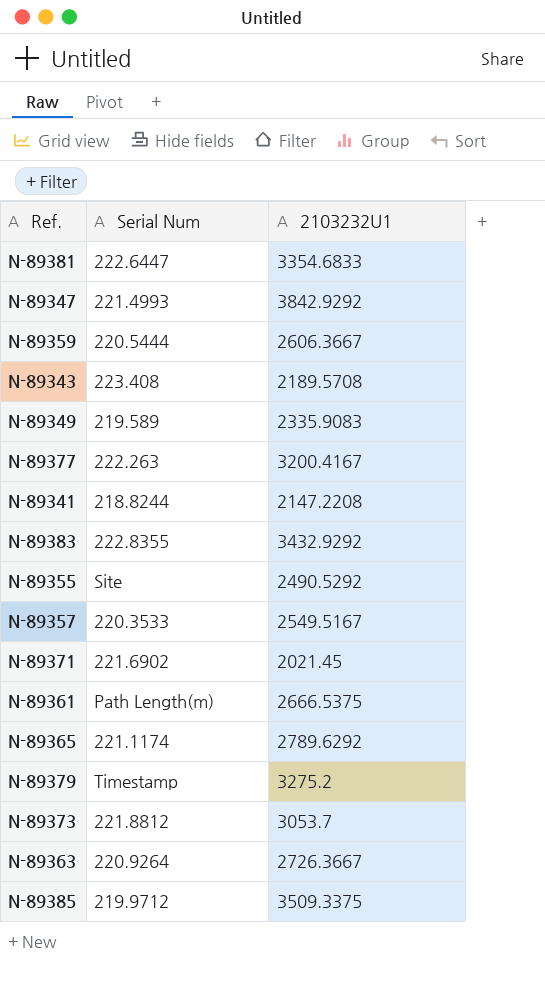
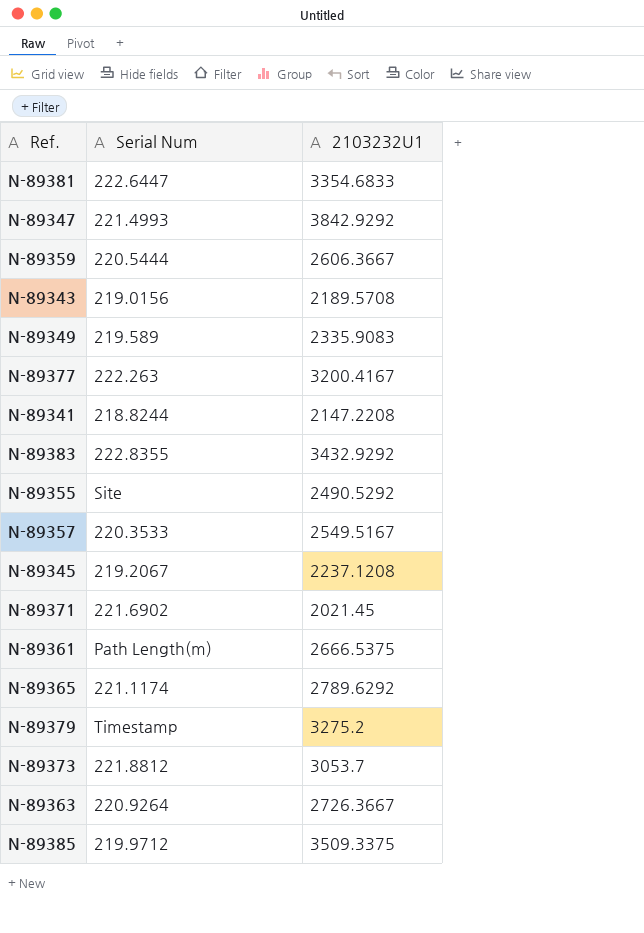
N-89343 | Serial Num: 223.408 -> 219.0156
row N-89345: none -> 219.2067 | 2237.1208

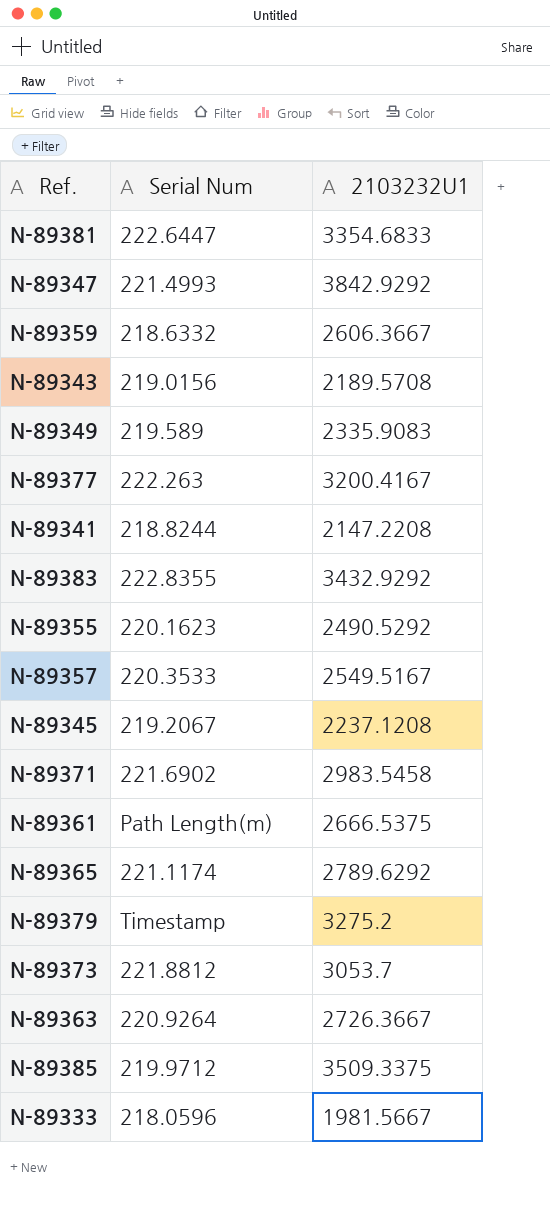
N-89359 | Serial Num: 220.5444 -> 218.6332
N-89355 | Serial Num: Site -> 220.1623
N-89371 | 2103232U1: 2021.45 -> 2983.5458
row N-89333: none -> 218.0596 | 1981.5667

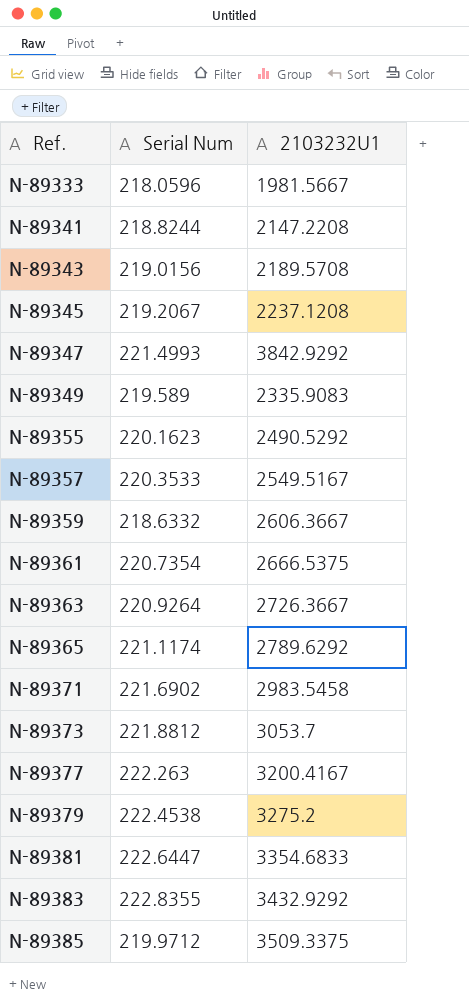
row order: none -> Ref. ascending
N-89361 | Serial Num: Path Length(m) -> 220.7354
N-89379 | Serial Num: Timestamp -> 222.4538

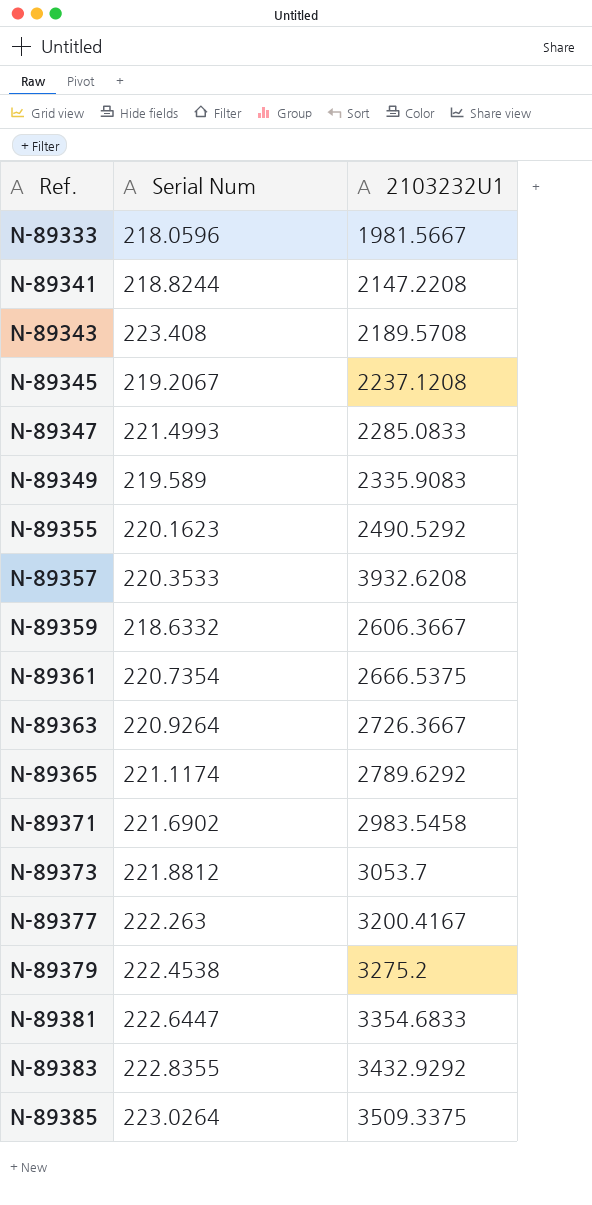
N-89343 | Serial Num: 219.0156 -> 223.408
N-89347 | 2103232U1: 3842.9292 -> 2285.0833
N-89357 | 2103232U1: 2549.5167 -> 3932.6208
N-89385 | Serial Num: 219.9712 -> 223.0264

